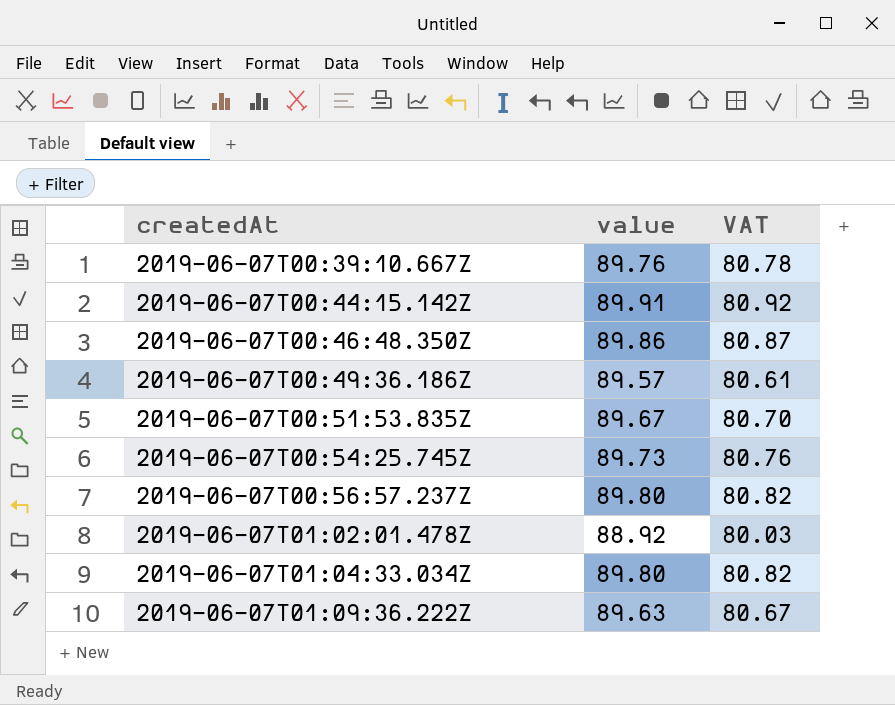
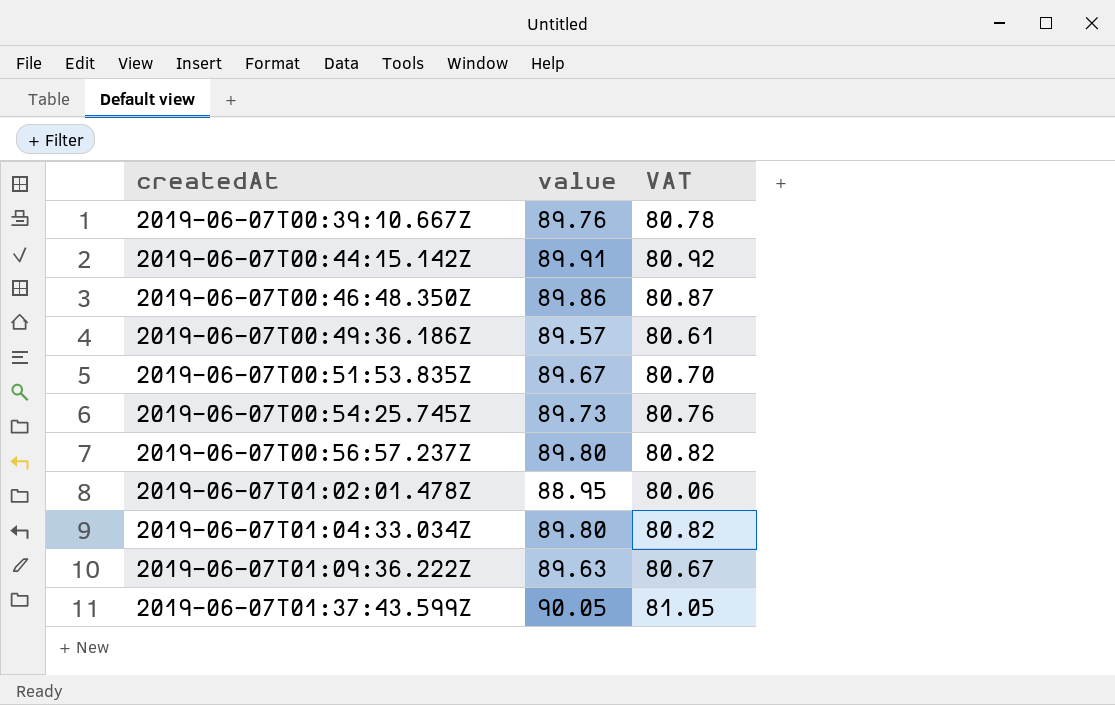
2019-06-07T01:02:01.478Z | value: 88.92 -> 88.95
2019-06-07T01:02:01.478Z | VAT: 80.03 -> 80.06
row 2019-06-07T01:37:43.599Z: none -> 90.05 | 81.05

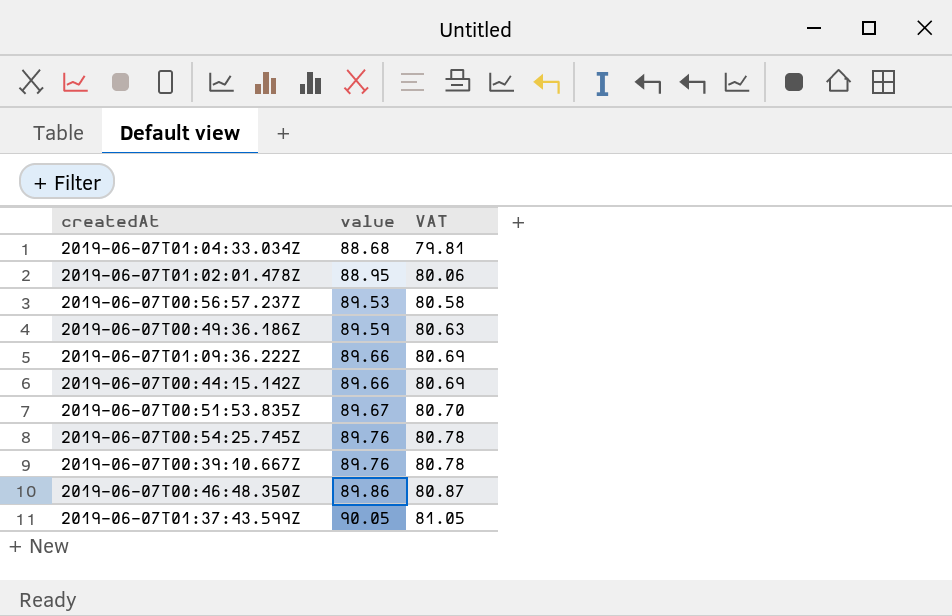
row order: createdAt ascending -> value ascending
2019-06-07T01:04:33.034Z | value: 89.80 -> 88.68
2019-06-07T01:04:33.034Z | VAT: 80.82 -> 79.81
2019-06-07T00:56:57.237Z | value: 89.80 -> 89.53
2019-06-07T00:56:57.237Z | VAT: 80.82 -> 80.58
2019-06-07T00:49:36.186Z | value: 89.57 -> 89.59
2019-06-07T00:49:36.186Z | VAT: 80.61 -> 80.63
2019-06-07T01:09:36.222Z | value: 89.63 -> 89.66
2019-06-07T01:09:36.222Z | VAT: 80.67 -> 80.69
2019-06-07T00:44:15.142Z | value: 89.91 -> 89.66
2019-06-07T00:44:15.142Z | VAT: 80.92 -> 80.69
2019-06-07T00:54:25.745Z | value: 89.73 -> 89.76
2019-06-07T00:54:25.745Z | VAT: 80.76 -> 80.78

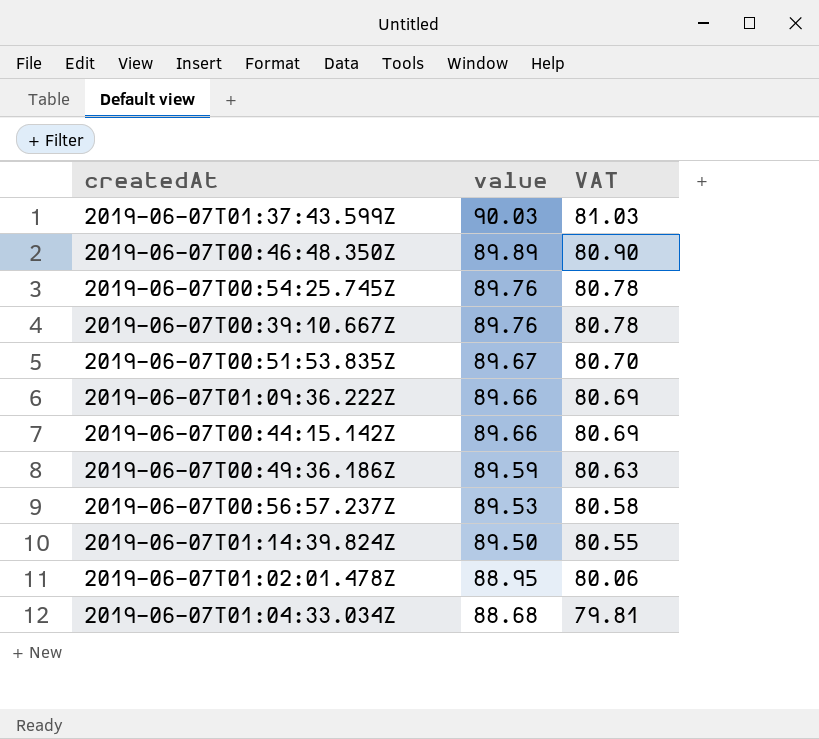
row order: value ascending -> value descending
2019-06-07T01:37:43.599Z | value: 90.05 -> 90.03
2019-06-07T01:37:43.599Z | VAT: 81.05 -> 81.03
2019-06-07T00:46:48.350Z | value: 89.86 -> 89.89
2019-06-07T00:46:48.350Z | VAT: 80.87 -> 80.90
row 2019-06-07T01:14:39.824Z: none -> 89.50 | 80.55

